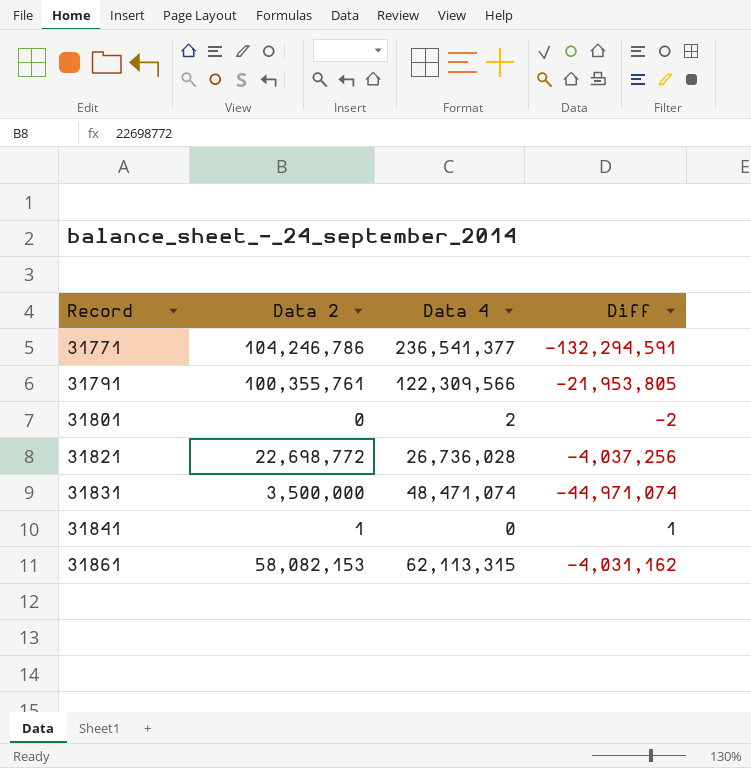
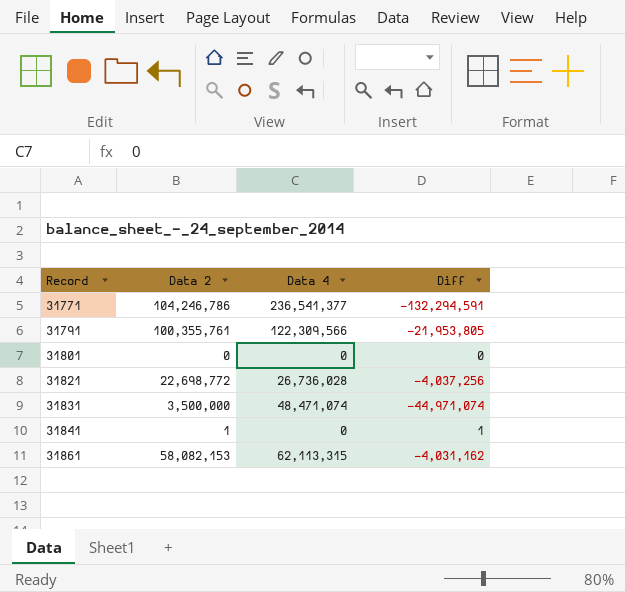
31801 | Data 4: 2 -> 0
31801 | Diff: -2 -> 0

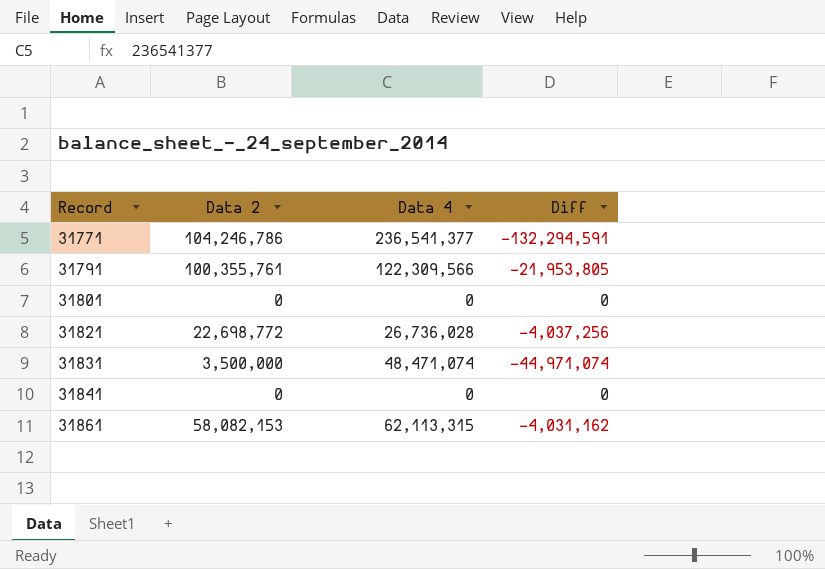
31841 | Data 2: 1 -> 0
31841 | Diff: 1 -> 0

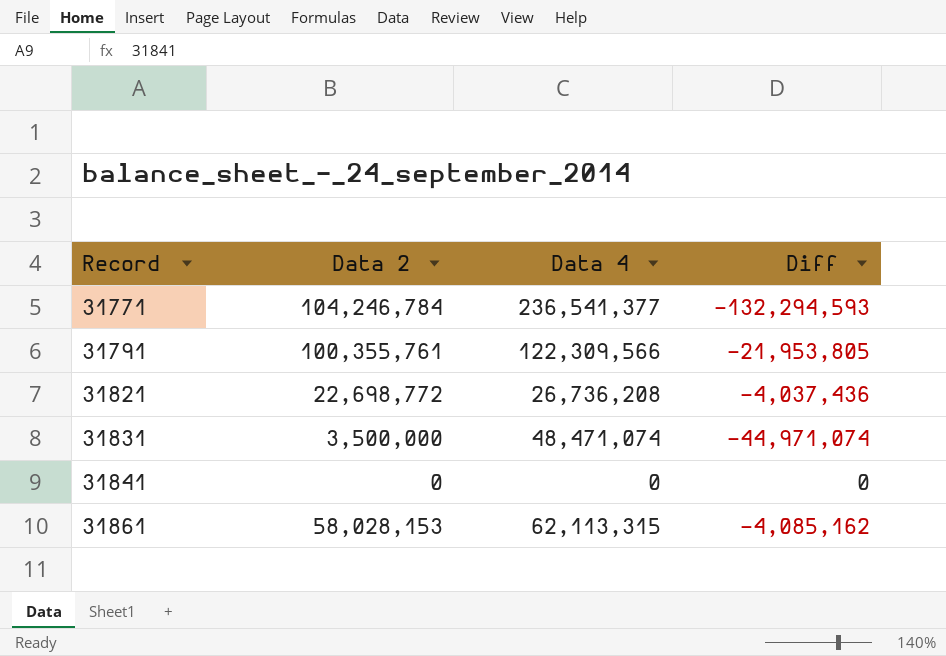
row 31801: 0 | 0 | 0 -> none
31771 | Data 2: 104,246,786 -> 104,246,784
31771 | Diff: -132,294,591 -> -132,294,593
31821 | Data 4: 26,736,028 -> 26,736,208
31821 | Diff: -4,037,256 -> -4,037,436
31861 | Data 2: 58,082,153 -> 58,028,153
31861 | Diff: -4,031,162 -> -4,085,162

